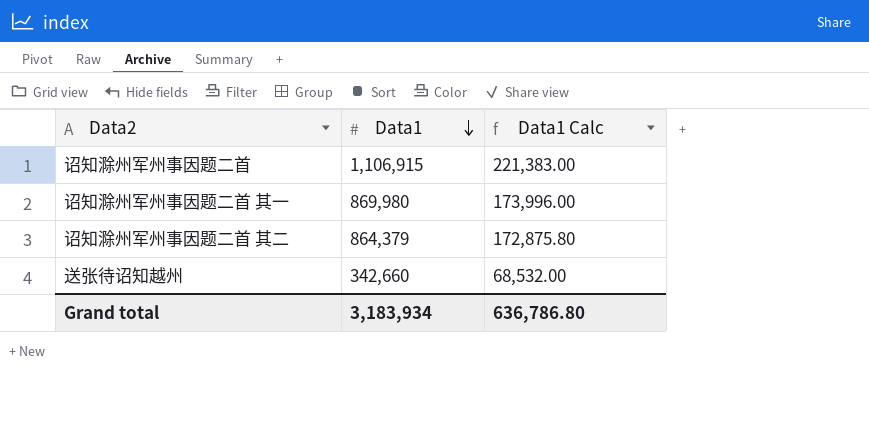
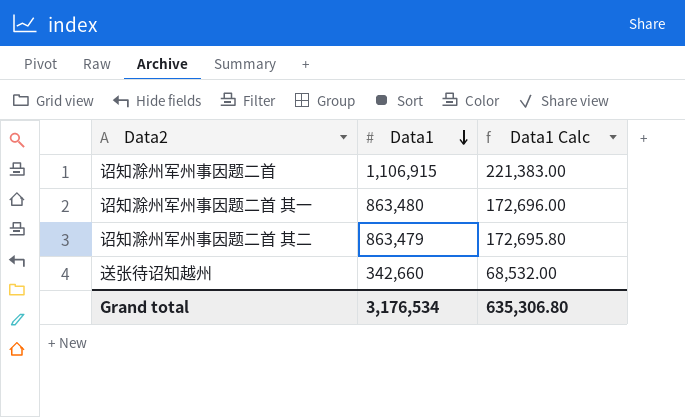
诏知滁州军州事因题二首 其一 | Data1: 869,980 -> 863,480
诏知滁州军州事因题二首 其一 | Data1 Calc: 173,996.00 -> 172,696.00
诏知滁州军州事因题二首 其二 | Data1: 864,379 -> 863,479
诏知滁州军州事因题二首 其二 | Data1 Calc: 172,875.80 -> 172,695.80
Grand total | Data1: 3,183,934 -> 3,176,534
Grand total | Data1 Calc: 636,786.80 -> 635,306.80

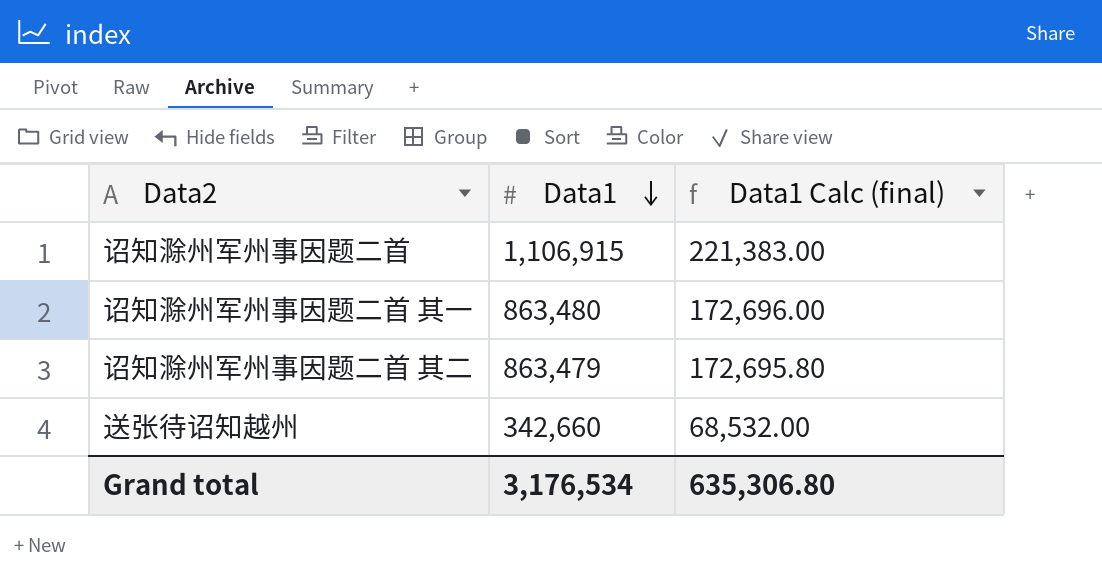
column name: Data1 Calc -> Data1 Calc (final)

